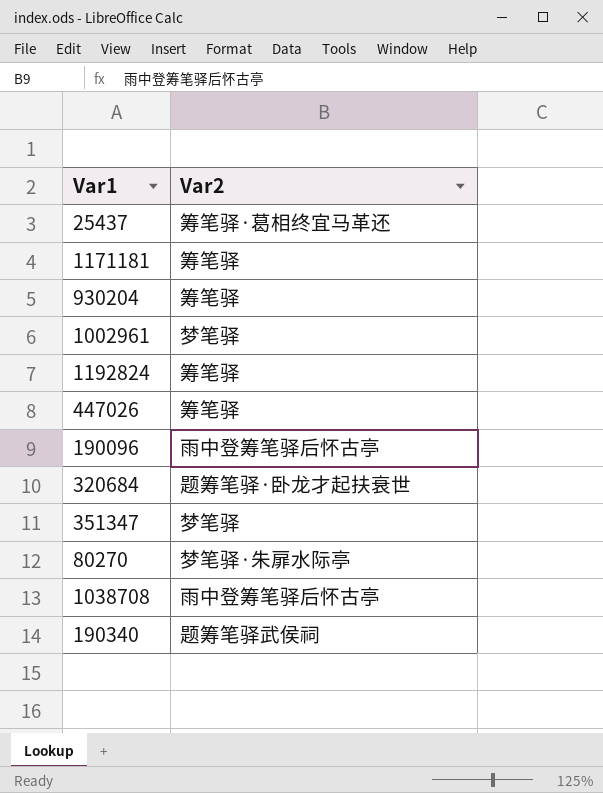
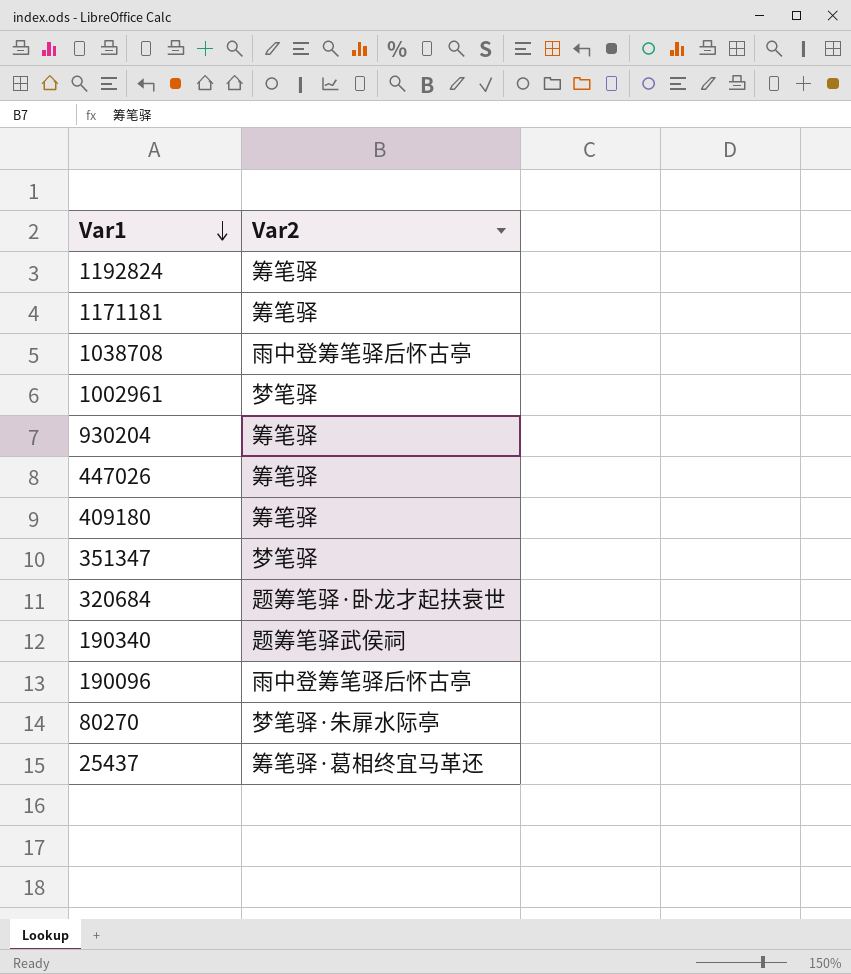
row order: none -> Var1 descending
row 409180: none -> 筹笔驿

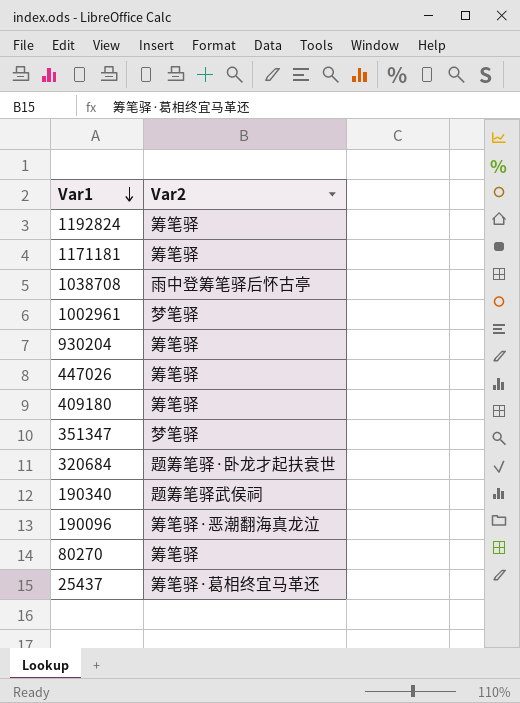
190096 | Var2: 雨中登筹笔驿后怀古亭 -> 筹笔驿·恶潮翻海真龙泣
80270 | Var2: 梦笔驿·朱扉水际亭 -> 筹笔驿

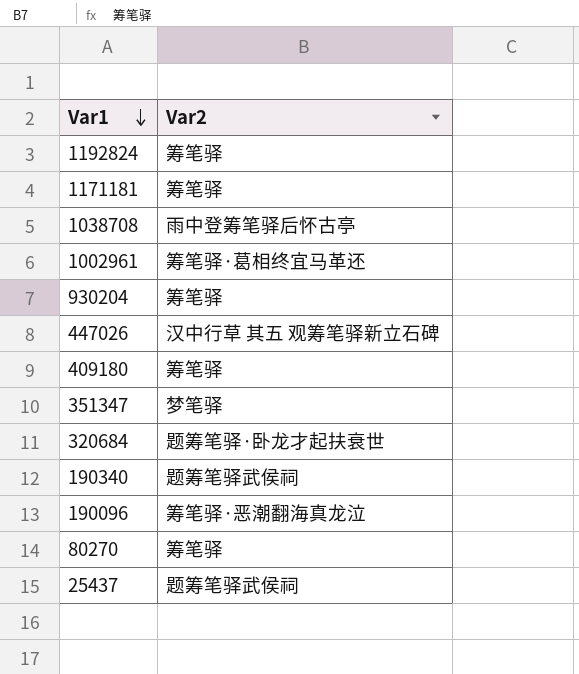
1002961 | Var2: 梦笔驿 -> 筹笔驿·葛相终宜马革还
447026 | Var2: 筹笔驿 -> 汉中行草 其五 观筹笔驿新立石碑
25437 | Var2: 筹笔驿·葛相终宜马革还 -> 题筹笔驿武侯祠

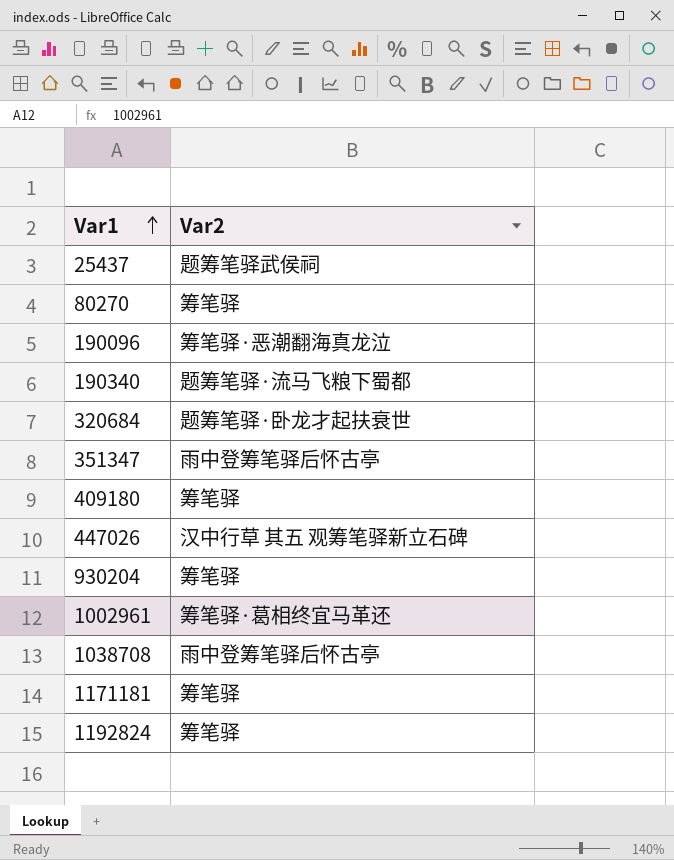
row order: Var1 descending -> Var1 ascending
190340 | Var2: 题筹笔驿武侯祠 -> 题筹笔驿·流马飞粮下蜀都
351347 | Var2: 梦笔驿 -> 雨中登筹笔驿后怀古亭

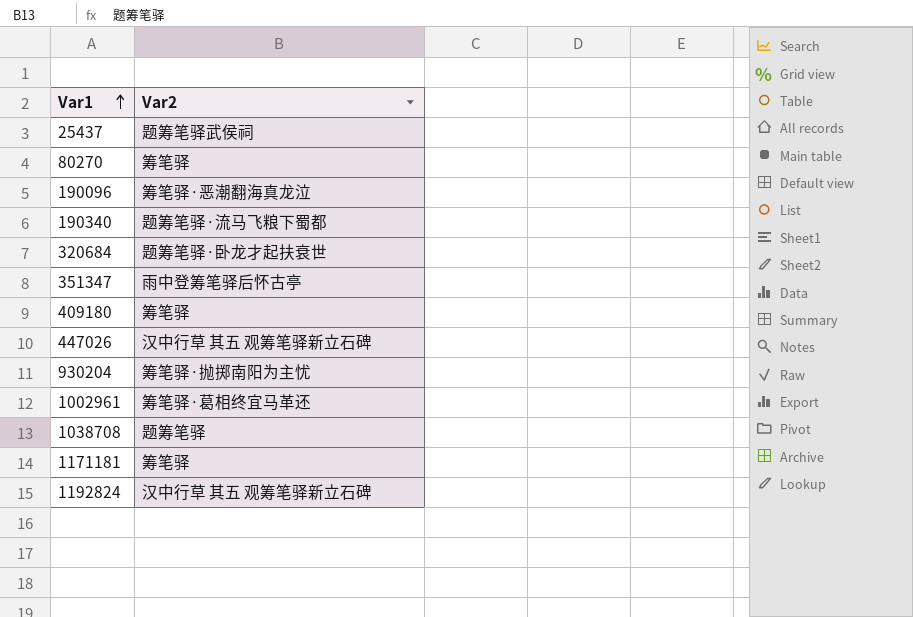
930204 | Var2: 筹笔驿 -> 筹笔驿·抛掷南阳为主忧
1038708 | Var2: 雨中登筹笔驿后怀古亭 -> 题筹笔驿
1192824 | Var2: 筹笔驿 -> 汉中行草 其五 观筹笔驿新立石碑

